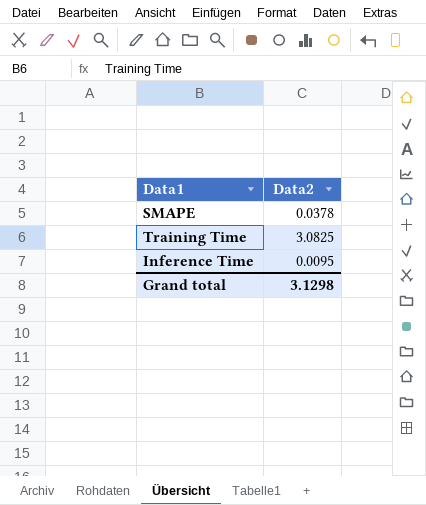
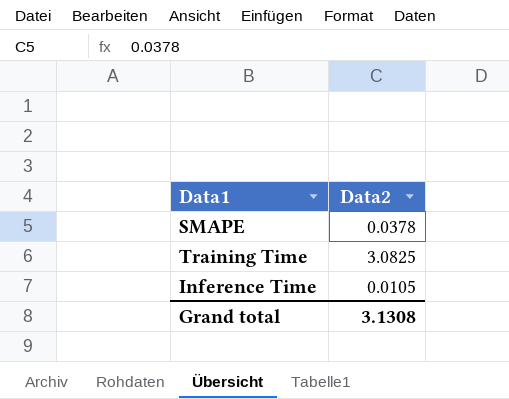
Inference Time | Data2: 0.0095 -> 0.0105
Grand total | Data2: 3.1298 -> 3.1308

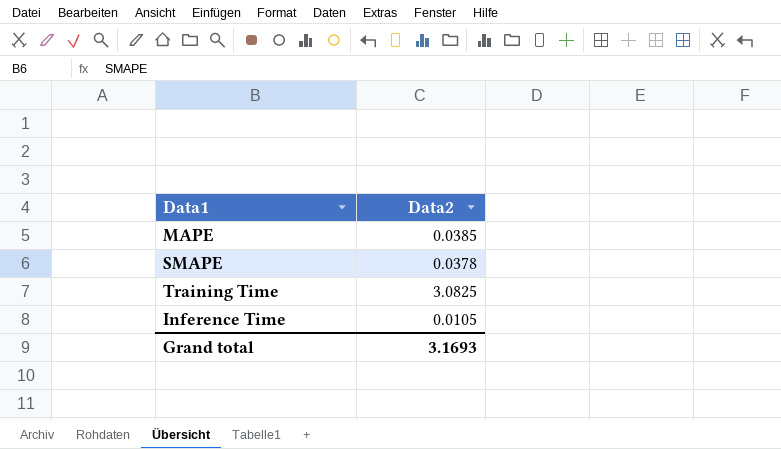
row MAPE: none -> 0.0385
Grand total | Data2: 3.1308 -> 3.1693

